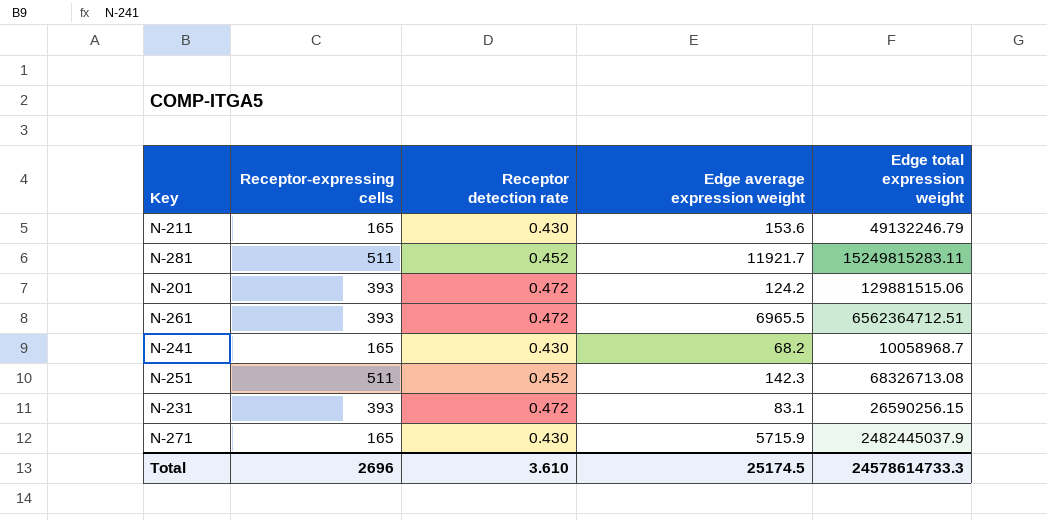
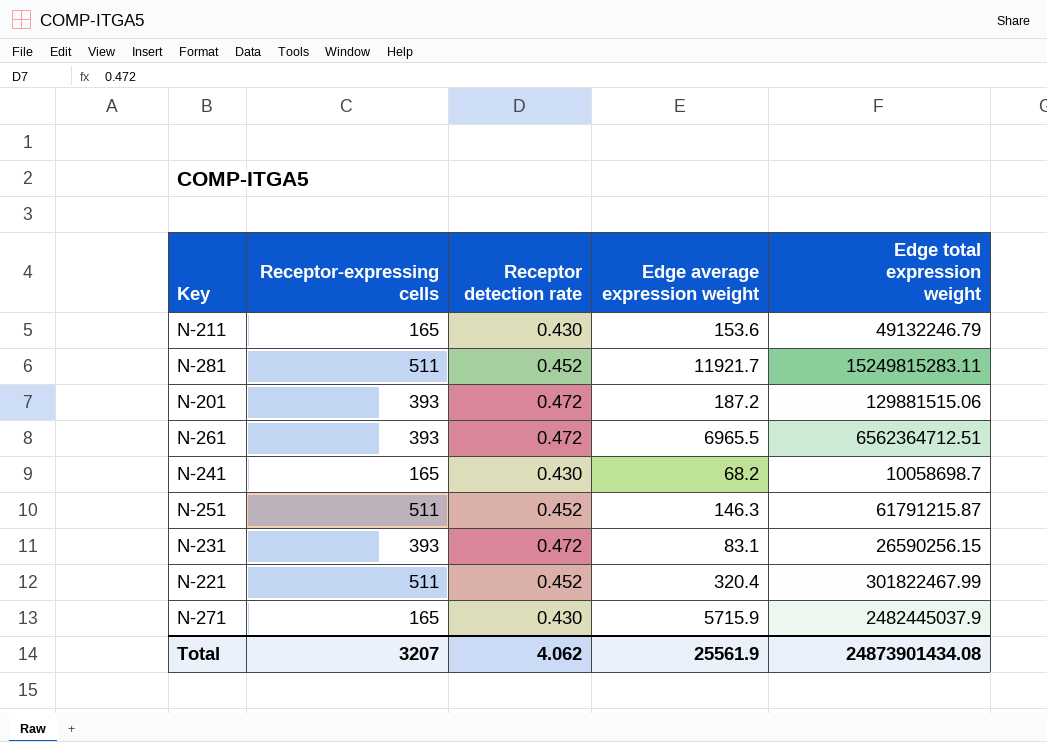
N-201 | Edge average expression weight: 124.2 -> 187.2
N-241 | Edge total expression weight: 10058968.7 -> 10058698.7
N-251 | Edge average expression weight: 142.3 -> 146.3
N-251 | Edge total expression weight: 68326713.08 -> 61791215.87
row N-221: none -> 511 | 0.452 | 320.4 | 301822467.99
Total | Receptor-expressing cells: 2696 -> 3207
Total | Receptor detection rate: 3.610 -> 4.062
Total | Edge average expression weight: 25174.5 -> 25561.9
Total | Edge total expression weight: 24578614733.3 -> 24873901434.08

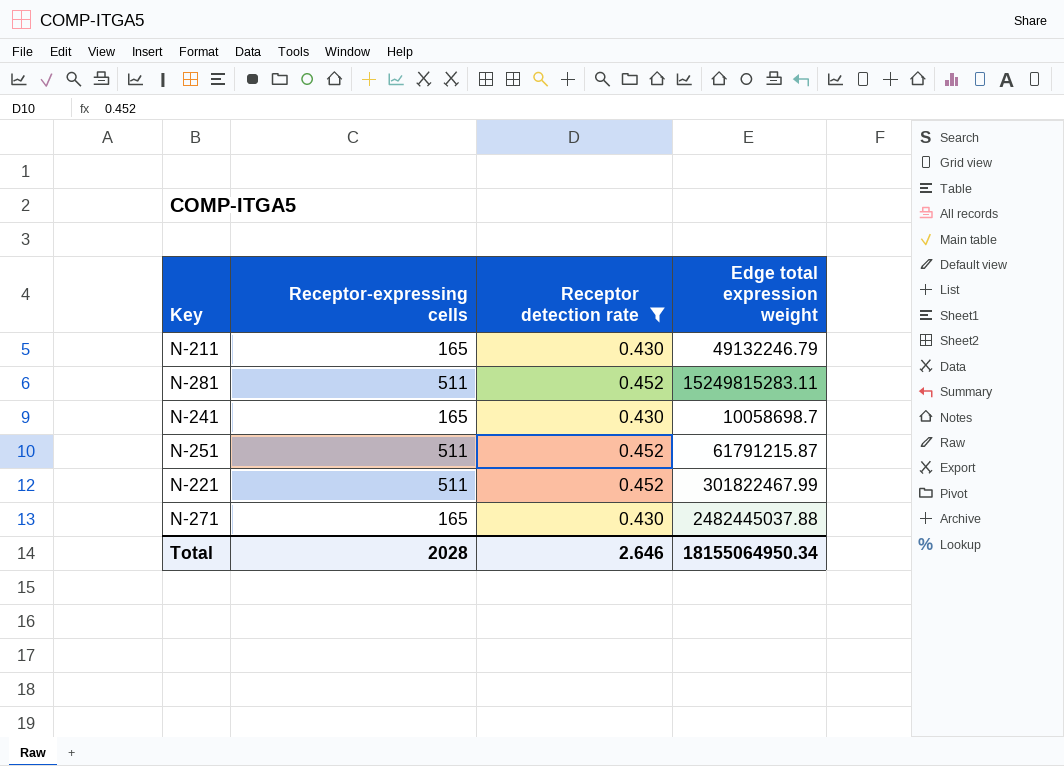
filter: none -> Receptor detection rate != 0.472
column Edge average expression weight | position: 4 -> none
N-271 | Edge total expression weight: 2482445037.9 -> 2482445037.88
Total | Receptor-expressing cells: 3207 -> 2028
Total | Receptor detection rate: 4.062 -> 2.646
Total | Edge total expression weight: 24873901434.08 -> 18155064950.34

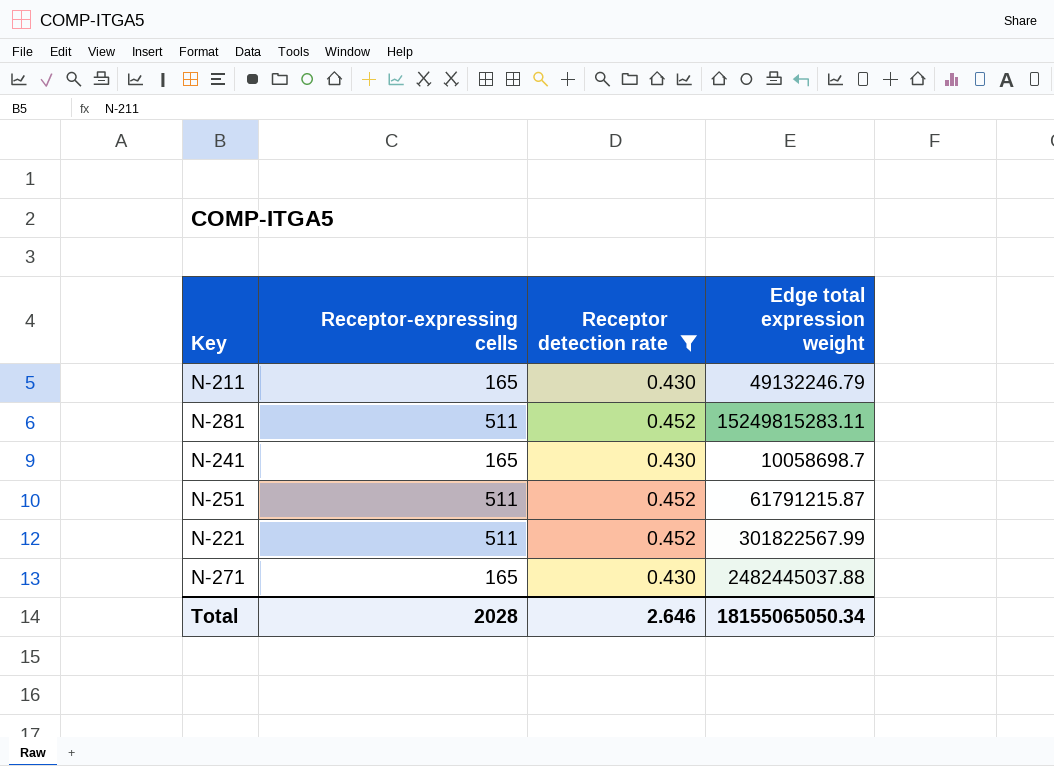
N-221 | Edge total expression weight: 301822467.99 -> 301822567.99
Total | Edge total expression weight: 18155064950.34 -> 18155065050.34

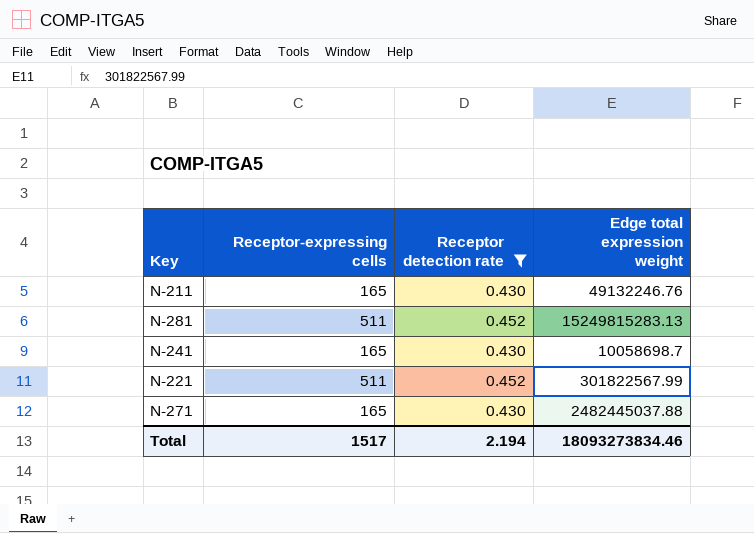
row N-251: 511 | 0.452 | 61791215.87 -> none
N-211 | Edge total expression weight: 49132246.79 -> 49132246.76
N-281 | Edge total expression weight: 15249815283.11 -> 15249815283.13
Total | Receptor-expressing cells: 2028 -> 1517
Total | Receptor detection rate: 2.646 -> 2.194
Total | Edge total expression weight: 18155065050.34 -> 18093273834.46

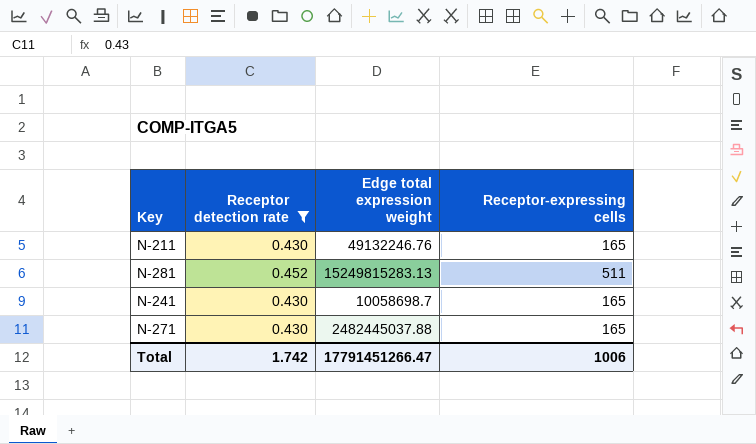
column Receptor-expressing cells | position: 2 -> 4
row N-221: 511 | 0.452 | 301822567.99 -> none
Total | Receptor detection rate: 2.194 -> 1.742
Total | Edge total expression weight: 18093273834.46 -> 17791451266.47
Total | Receptor-expressing cells: 1517 -> 1006

